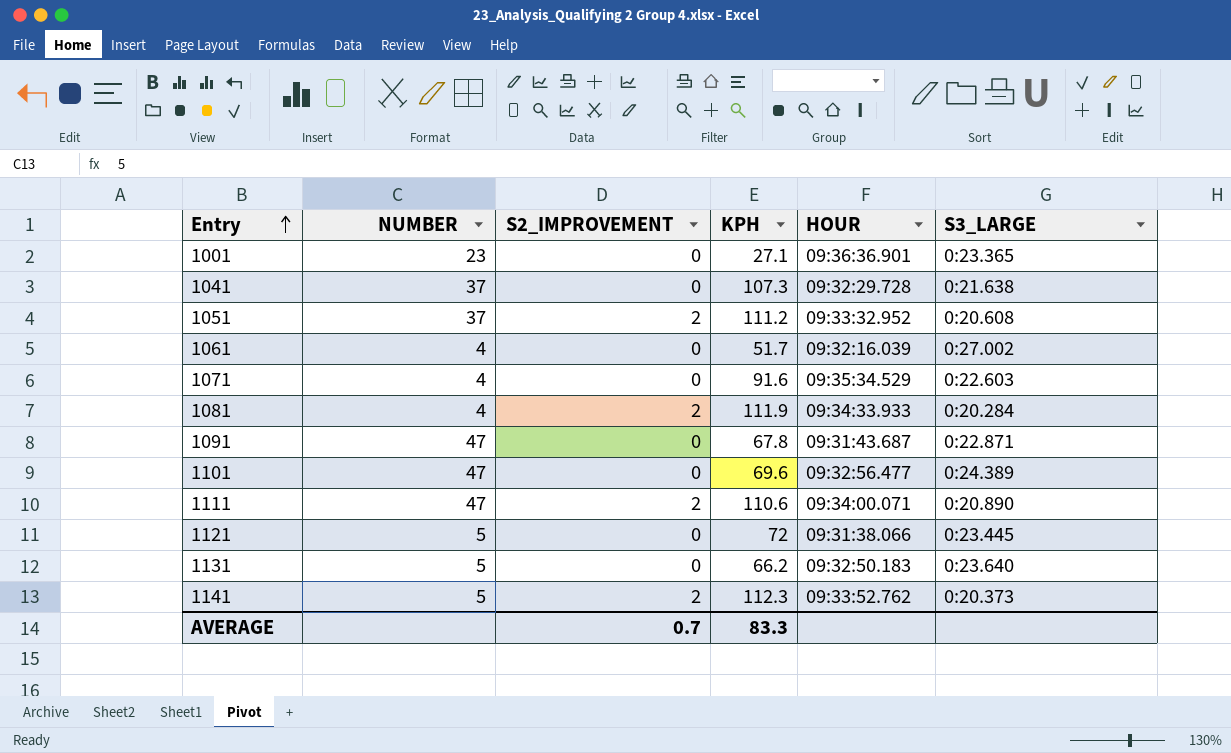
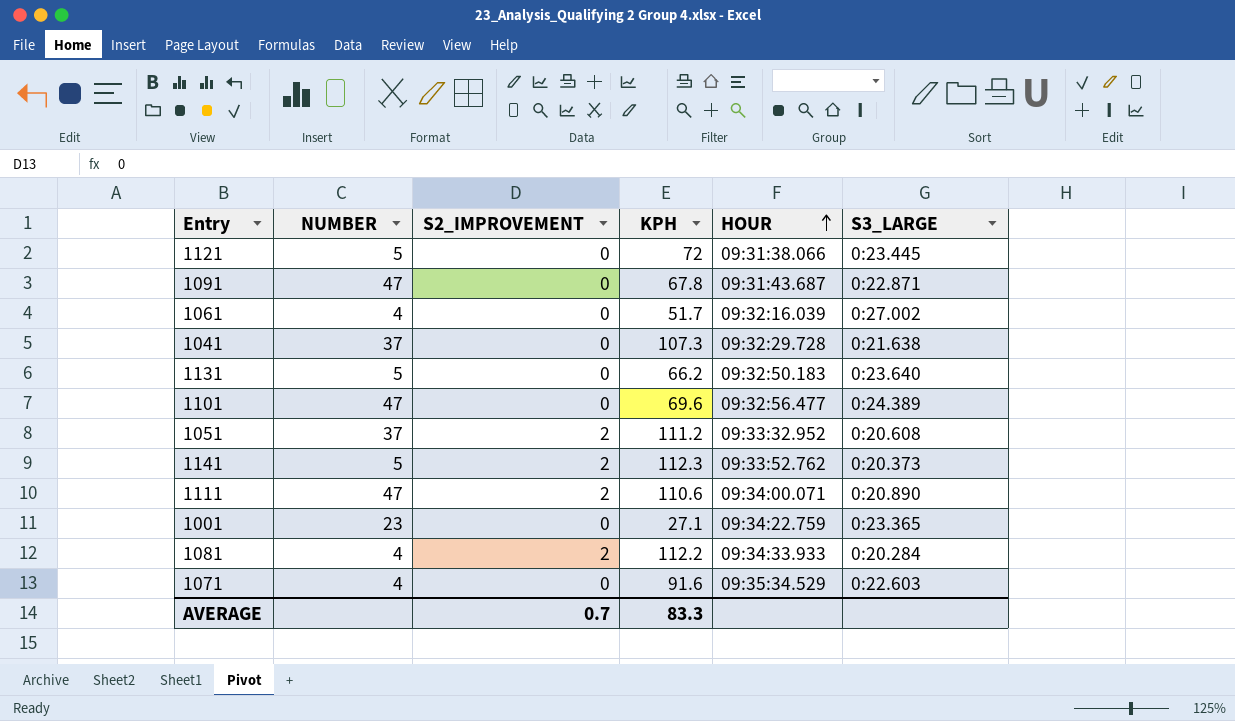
row order: Entry ascending -> HOUR ascending
1001 | HOUR: 09:36:36.901 -> 09:34:22.759
1081 | KPH: 111.9 -> 112.2

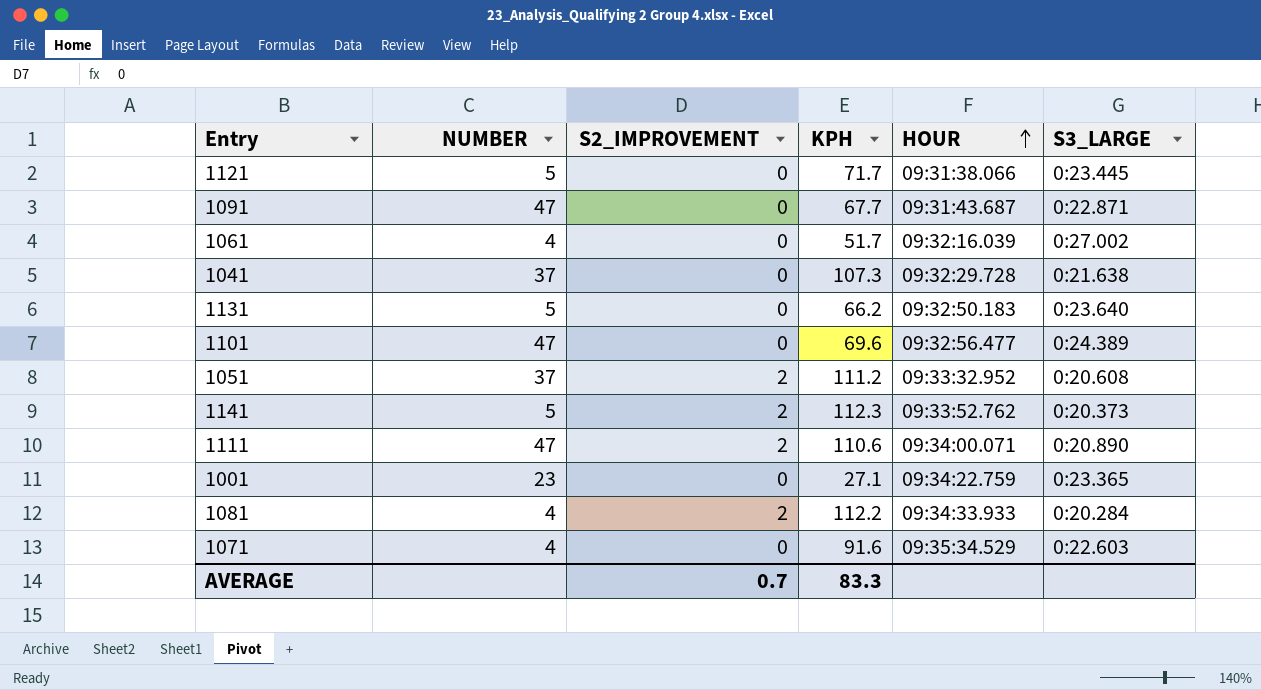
1121 | KPH: 72 -> 71.7
1091 | KPH: 67.8 -> 67.7

